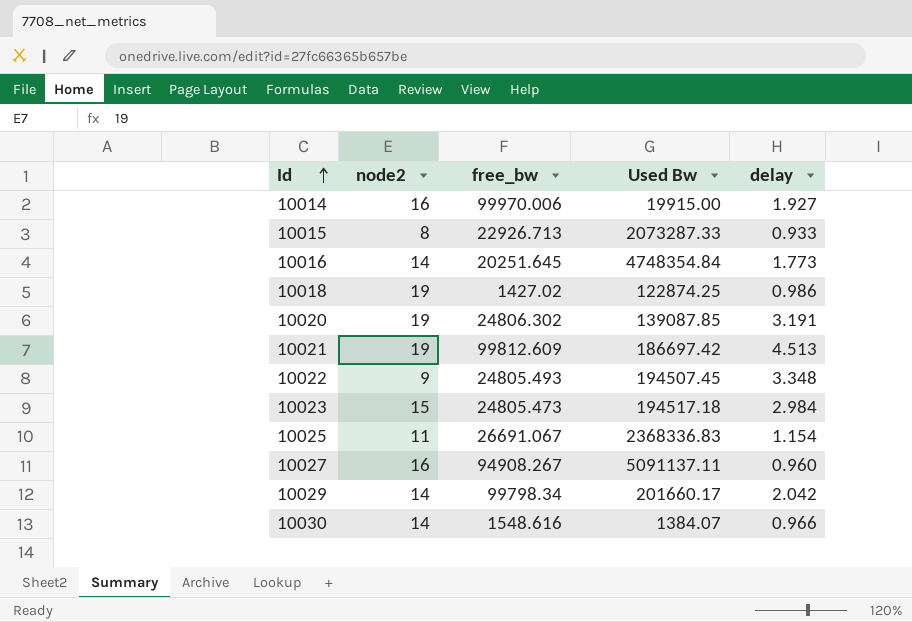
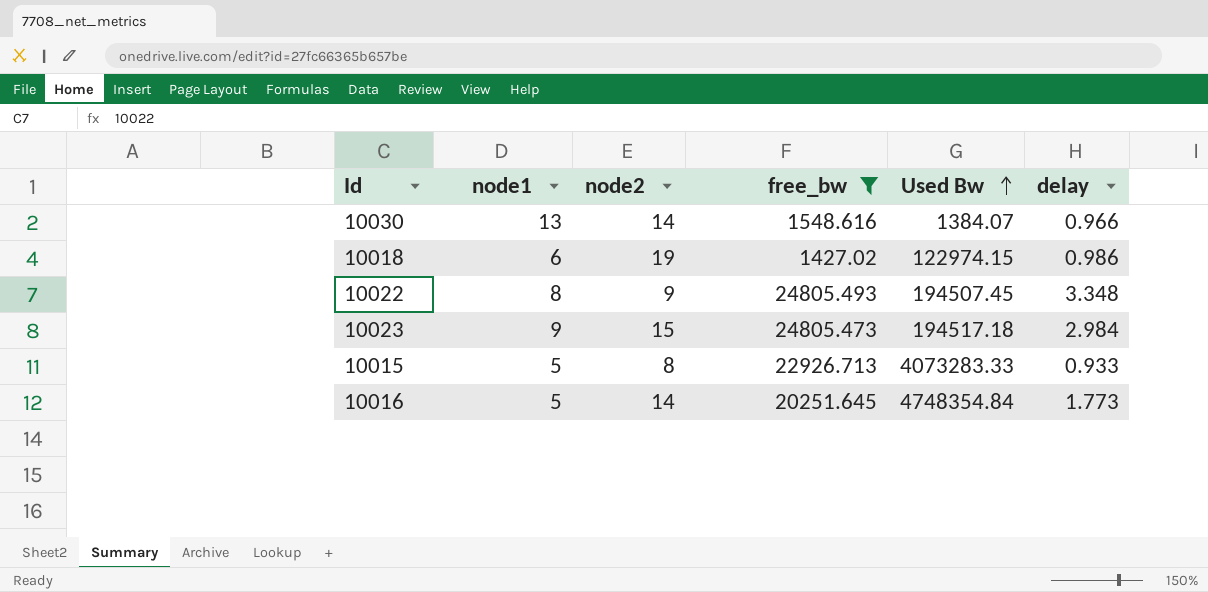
filter: none -> free_bw <= 24805.493
row order: Id ascending -> Used Bw ascending
column node1 | position: none -> 2
10018 | Used Bw: 122874.25 -> 122974.15
10015 | Used Bw: 2073287.33 -> 4073283.33

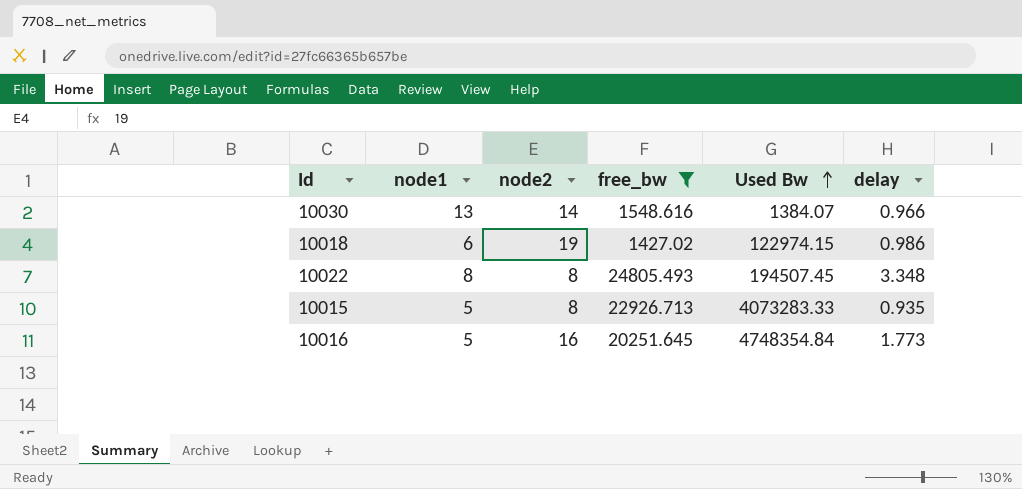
row 10023: 9 | 15 | 24805.473 | 194517.18 | 2.984 -> none
10022 | node2: 9 -> 8
10015 | delay: 0.933 -> 0.935
10016 | node2: 14 -> 16

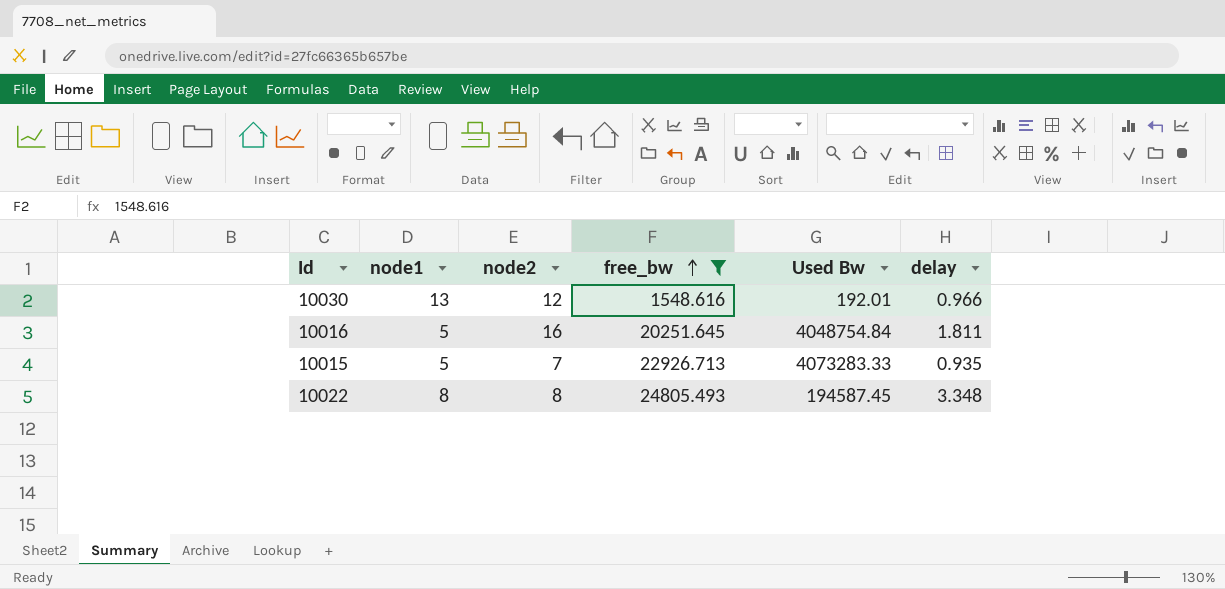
row order: Used Bw ascending -> free_bw ascending
row 10018: 6 | 19 | 1427.02 | 122974.15 | 0.986 -> none
10030 | node2: 14 -> 12
10030 | Used Bw: 1384.07 -> 192.01
10016 | Used Bw: 4748354.84 -> 4048754.84
10016 | delay: 1.773 -> 1.811
10015 | node2: 8 -> 7
10022 | Used Bw: 194507.45 -> 194587.45

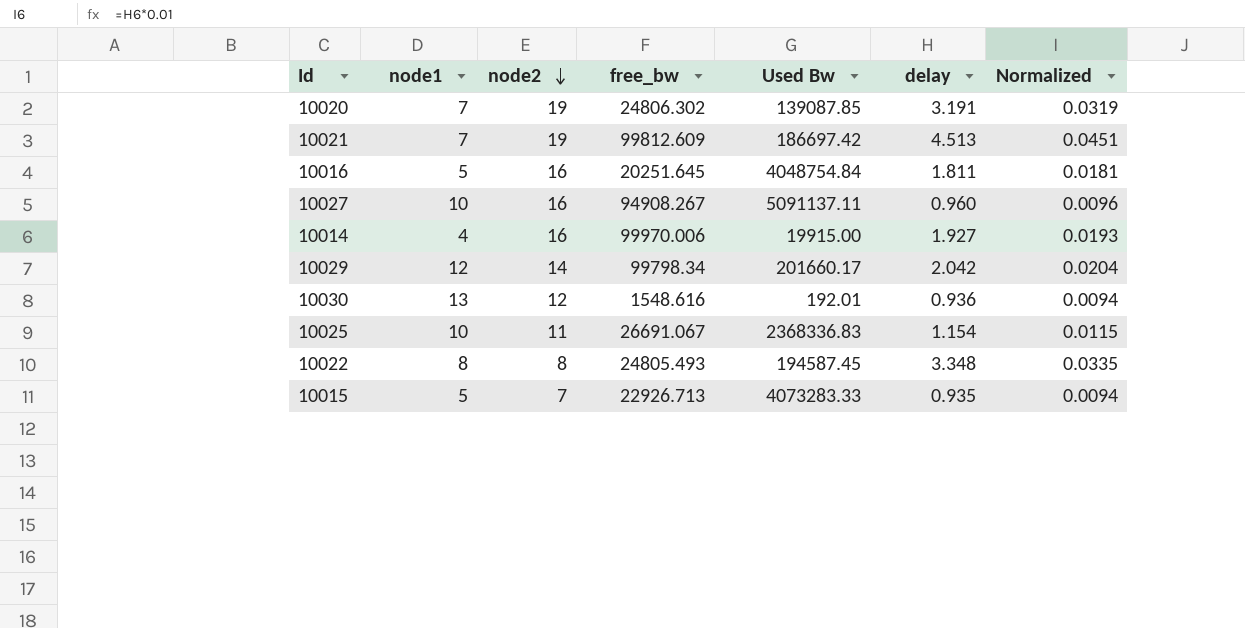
filter: free_bw <= 24805.493 -> none
row order: free_bw ascending -> node2 descending
column Normalized | formula: none -> [delay] * 0.01
10030 | delay: 0.966 -> 0.936

